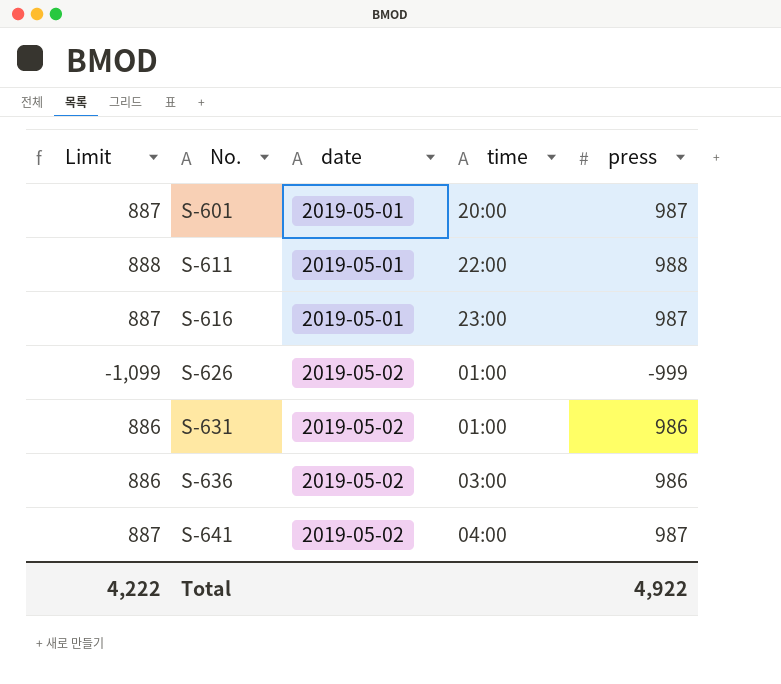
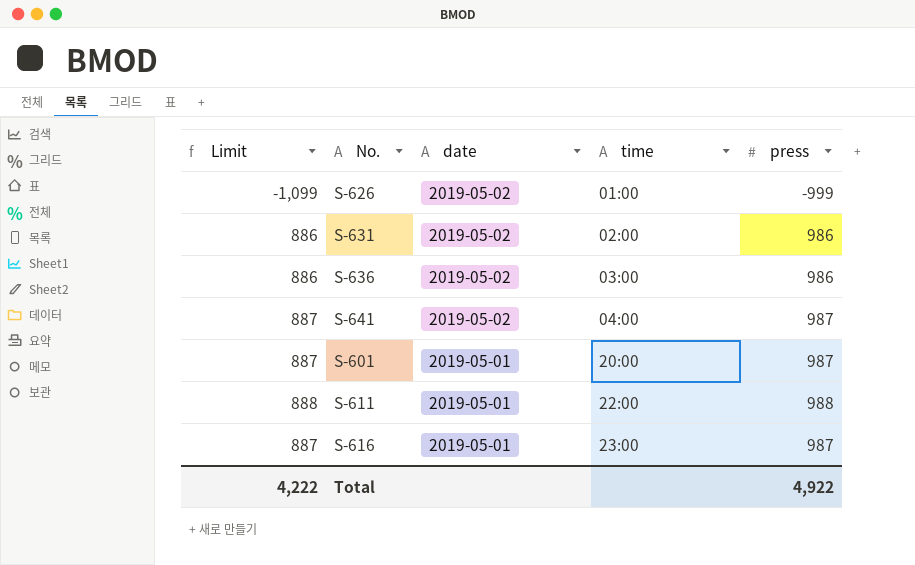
row order: No. ascending -> date descending
S-631 | time: 01:00 -> 02:00

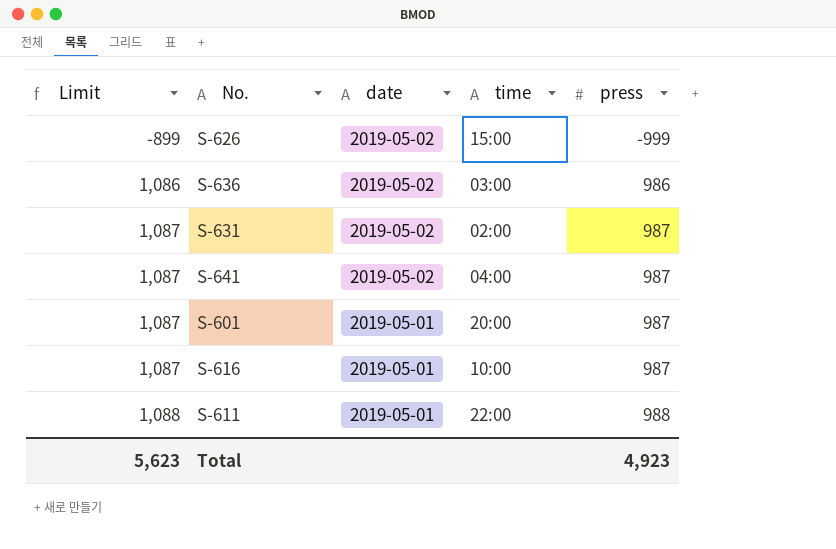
row order: date descending -> Limit ascending
column Limit | formula: [press] - 100 -> [press] + 100
S-626 | time: 01:00 -> 15:00
S-631 | press: 986 -> 987
S-616 | time: 23:00 -> 10:00
Total | Limit: 4,222 -> 5,623
Total | press: 4,922 -> 4,923

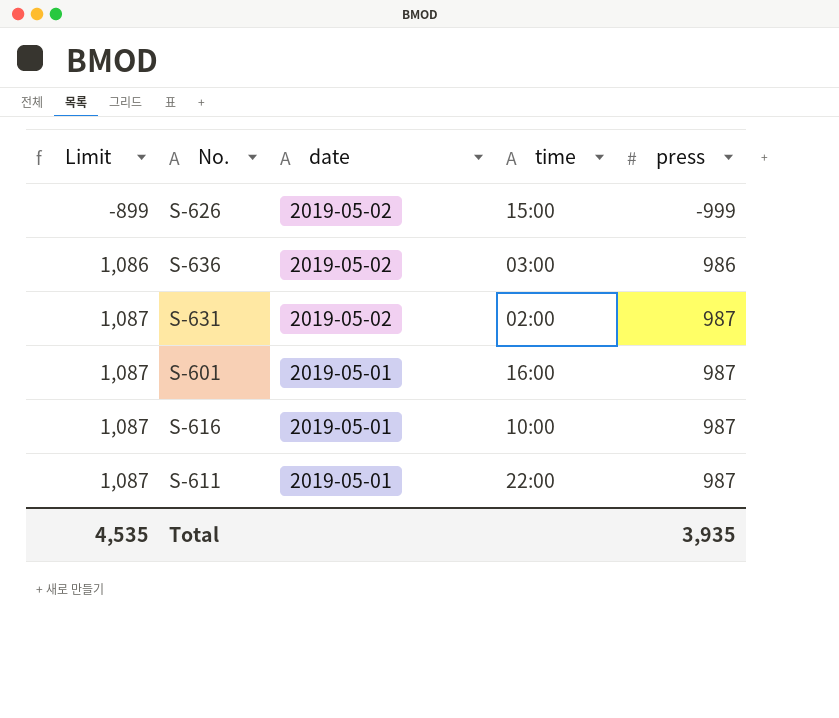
row S-641: 1,087 | 2019-05-02 | 04:00 | 987 -> none
S-601 | time: 20:00 -> 16:00
S-611 | Limit: 1,088 -> 1,087
S-611 | press: 988 -> 987
Total | Limit: 5,623 -> 4,535
Total | press: 4,923 -> 3,935

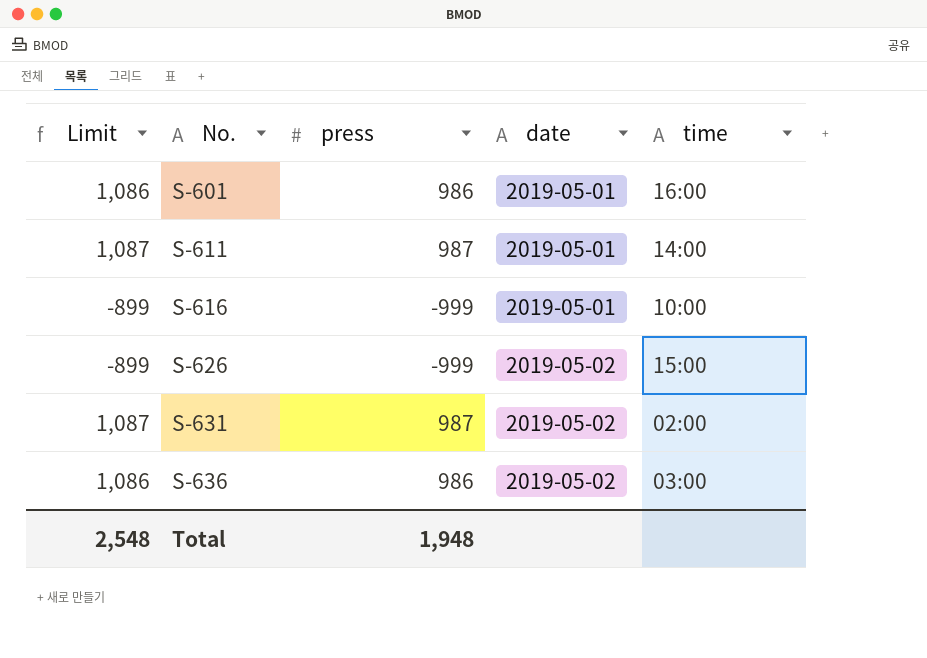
row order: Limit ascending -> No. ascending
column press | position: 5 -> 3
S-601 | Limit: 1,087 -> 1,086
S-601 | press: 987 -> 986
S-611 | time: 22:00 -> 14:00
S-616 | Limit: 1,087 -> -899
S-616 | press: 987 -> -999
Total | Limit: 4,535 -> 2,548
Total | press: 3,935 -> 1,948

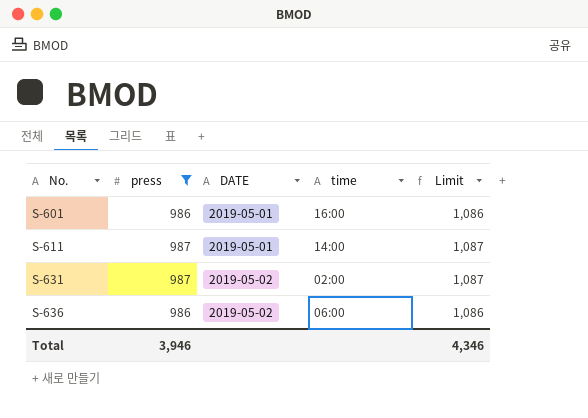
filter: none -> press != -999
column name: date -> DATE
column Limit | position: 1 -> 5
S-636 | time: 03:00 -> 06:00
Total | press: 1,948 -> 3,946
Total | Limit: 2,548 -> 4,346

